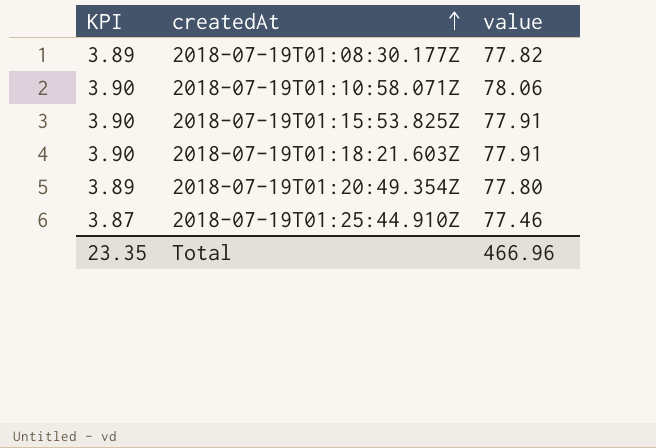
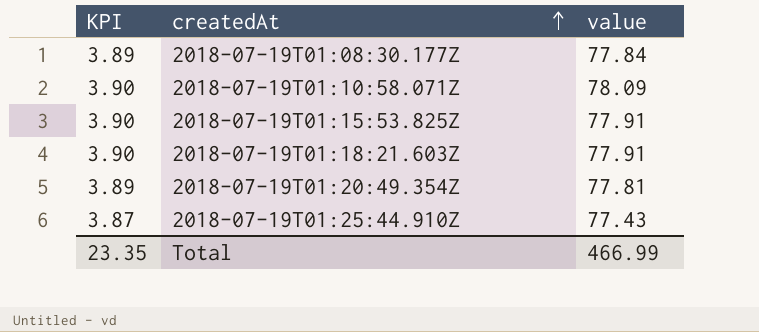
2018-07-19T01:08:30.177Z | value: 77.82 -> 77.84
2018-07-19T01:10:58.071Z | value: 78.06 -> 78.09
2018-07-19T01:20:49.354Z | value: 77.80 -> 77.81
2018-07-19T01:25:44.910Z | value: 77.46 -> 77.43
Total | value: 466.96 -> 466.99

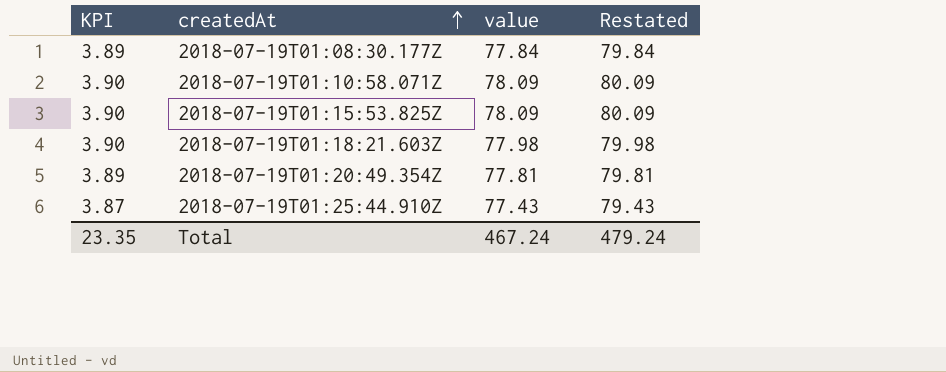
column Restated | formula: none -> [value] + 2
2018-07-19T01:15:53.825Z | value: 77.91 -> 78.09
2018-07-19T01:18:21.603Z | value: 77.91 -> 77.98
Total | value: 466.99 -> 467.24

